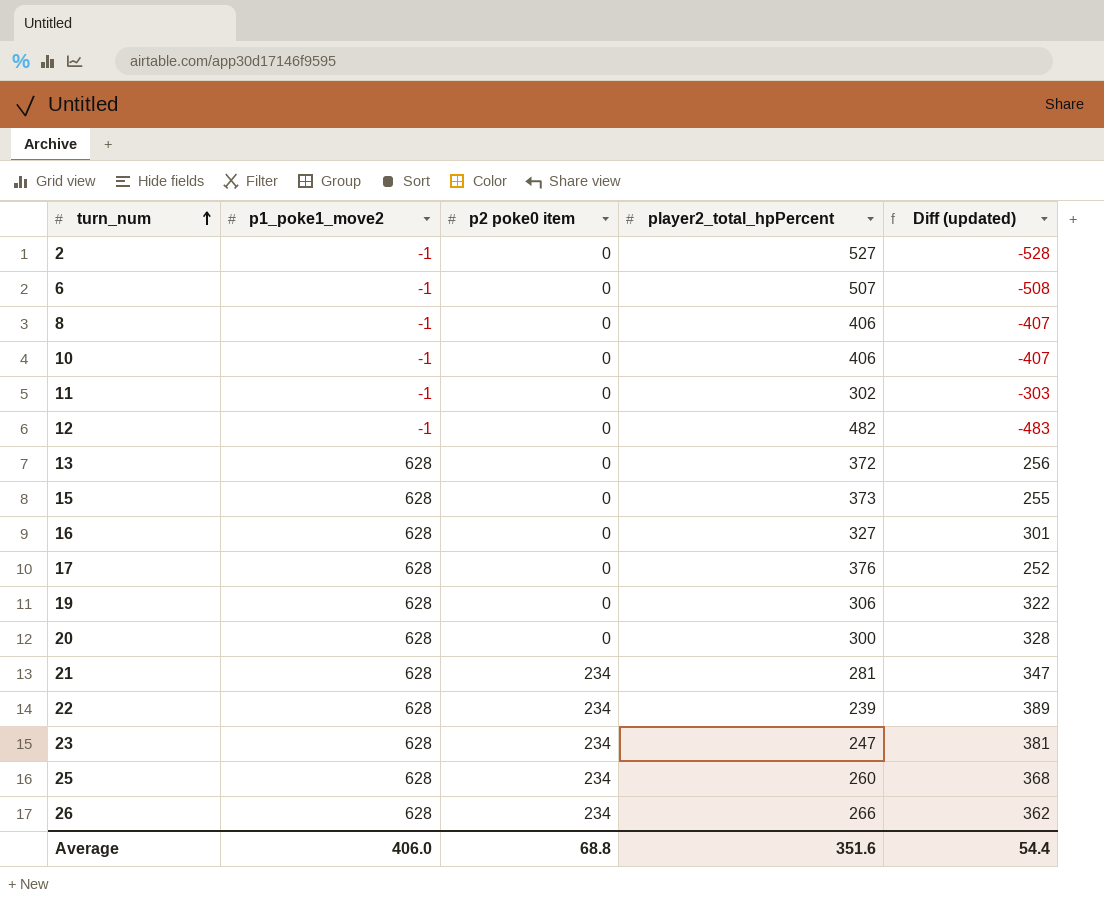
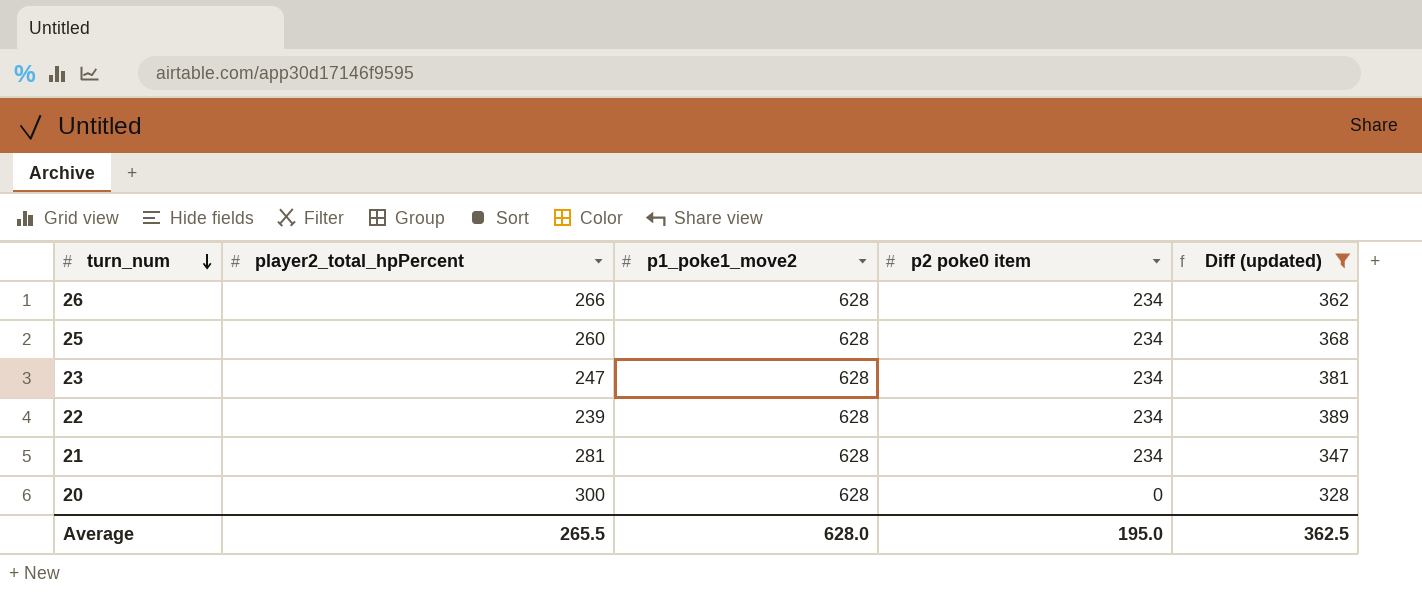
filter: none -> Diff (updated) >= 328
row order: turn_num ascending -> turn_num descending
column player2_total_hpPercent | position: 4 -> 2
Average | player2_total_hpPercent: 351.6 -> 265.5
Average | p1_poke1_move2: 406.0 -> 628.0
Average | p2 poke0 item: 68.8 -> 195.0
Average | Diff (updated): 54.4 -> 362.5

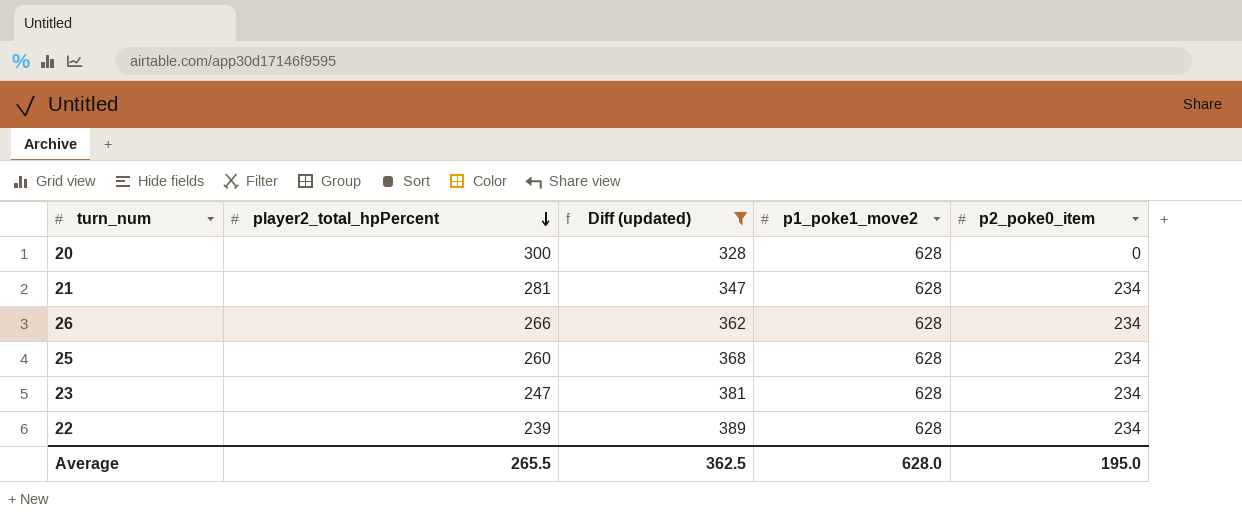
row order: turn_num descending -> player2_total_hpPercent descending
column Diff (updated) | position: 5 -> 3
column name: p2 poke0 item -> p2_poke0_item

